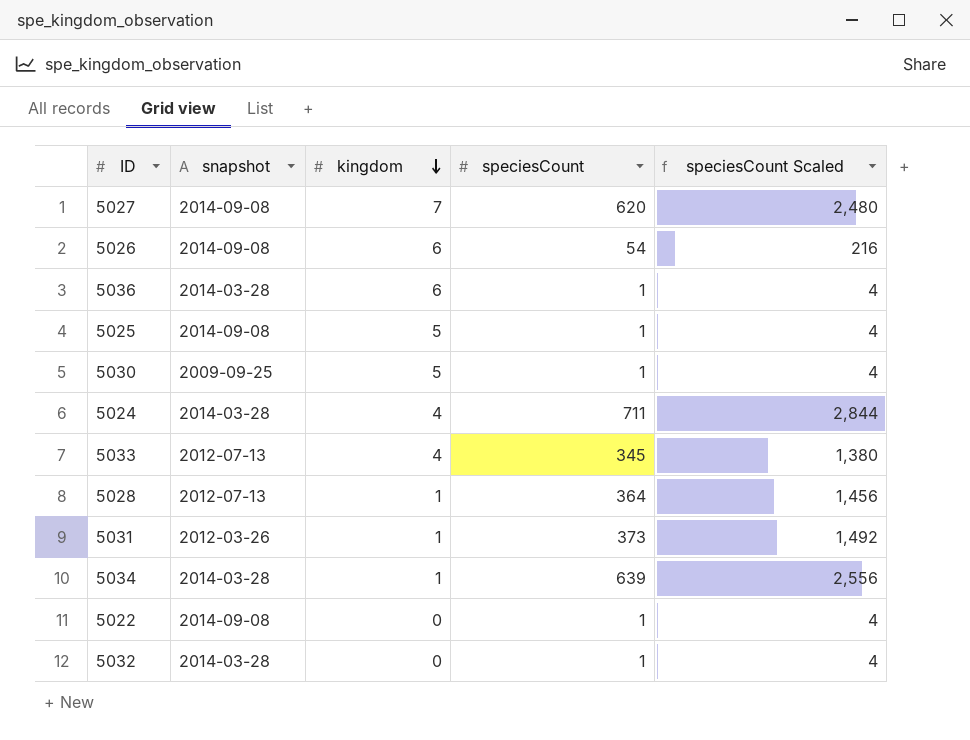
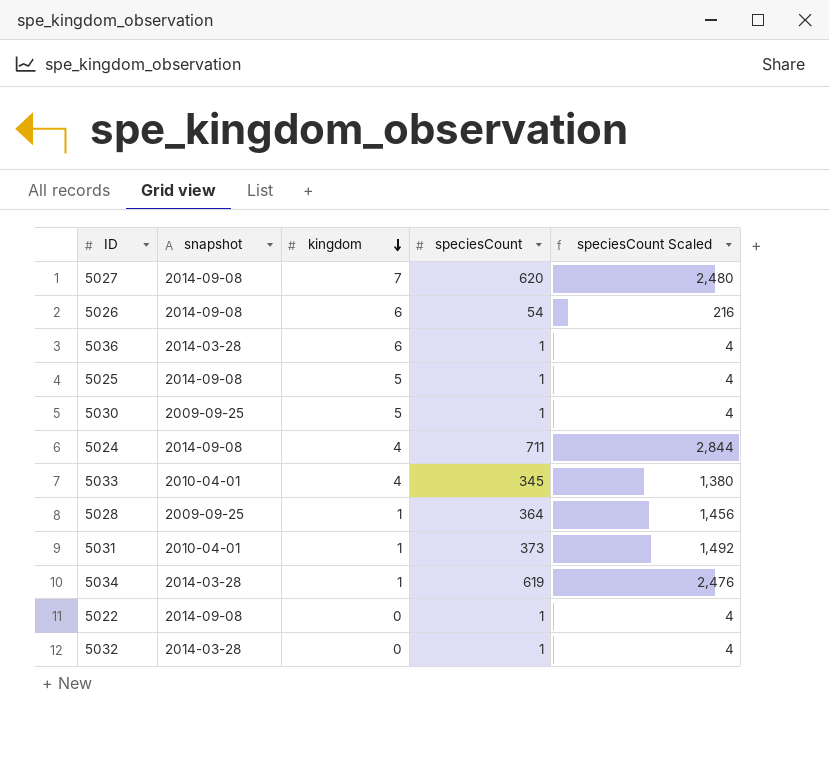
5024 | snapshot: 2014-03-28 -> 2014-09-08
5033 | snapshot: 2012-07-13 -> 2010-04-01
5028 | snapshot: 2012-07-13 -> 2009-09-25
5031 | snapshot: 2012-03-26 -> 2010-04-01
5034 | speciesCount: 639 -> 619
5034 | speciesCount Scaled: 2,556 -> 2,476

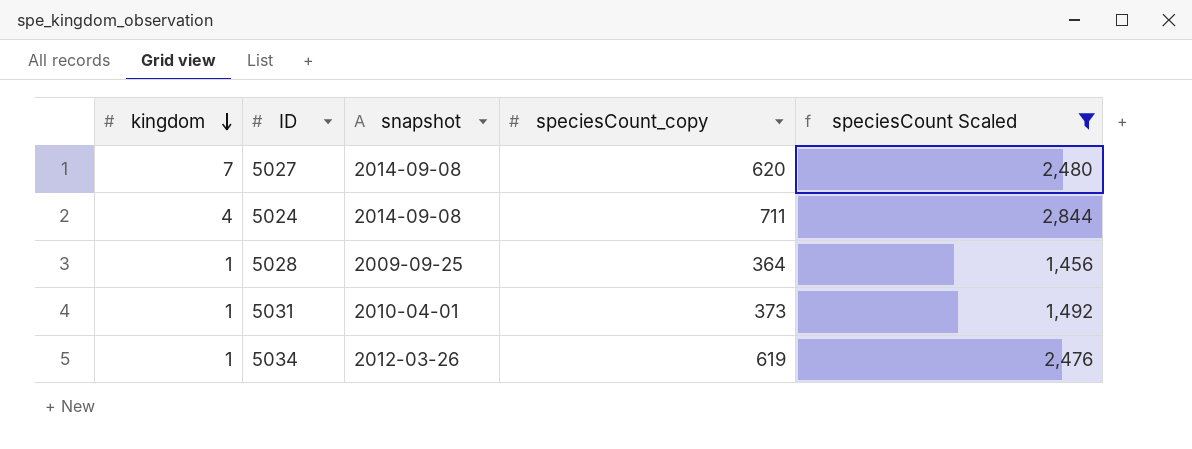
filter: none -> speciesCount Scaled >= 1,456
column kingdom | position: 3 -> 1
column name: speciesCount -> speciesCount_copy
5034 | snapshot: 2014-03-28 -> 2012-03-26

